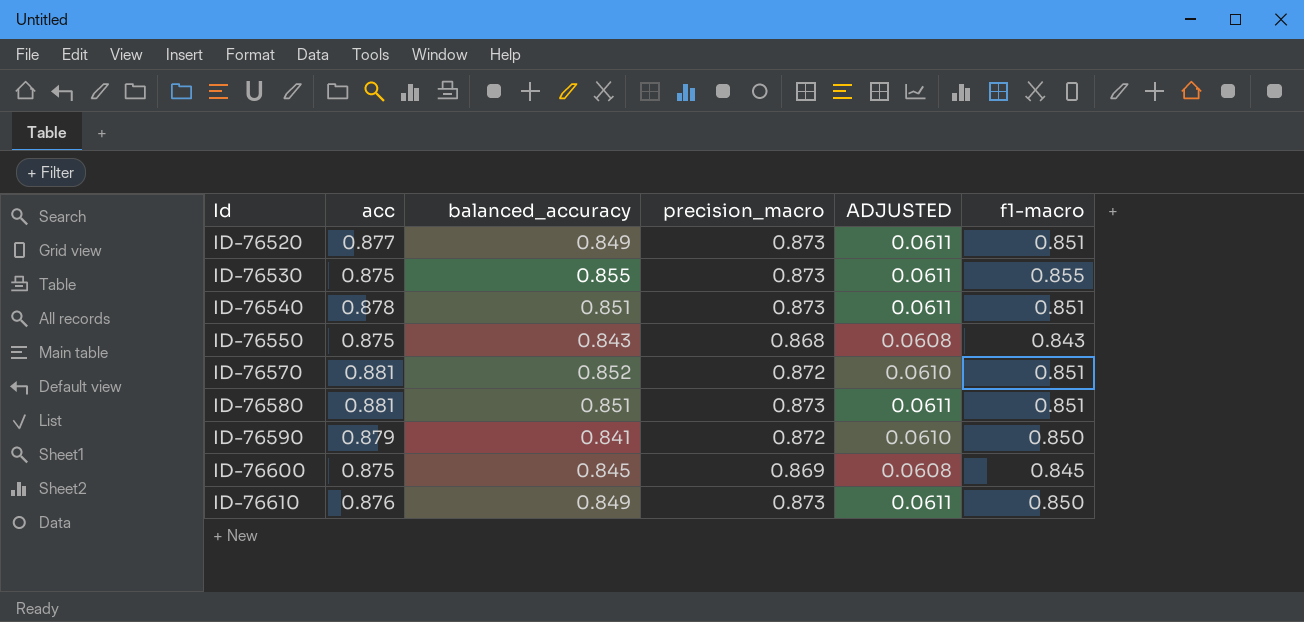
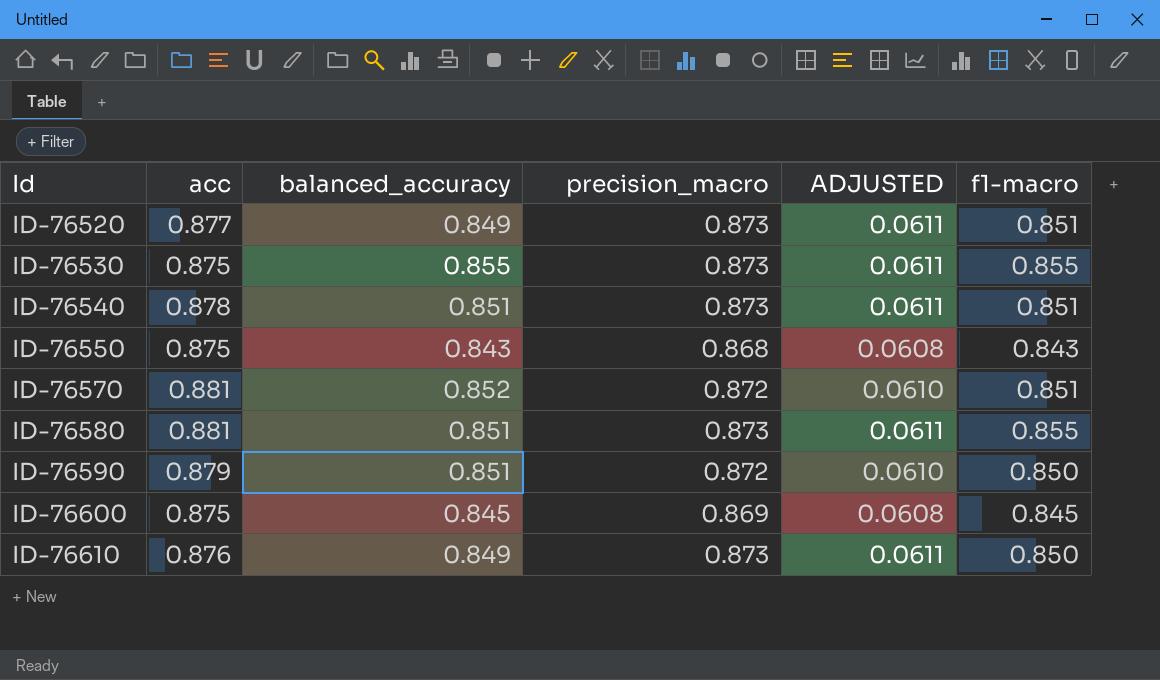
ID-76580 | f1-macro: 0.851 -> 0.855
ID-76590 | balanced_accuracy: 0.841 -> 0.851

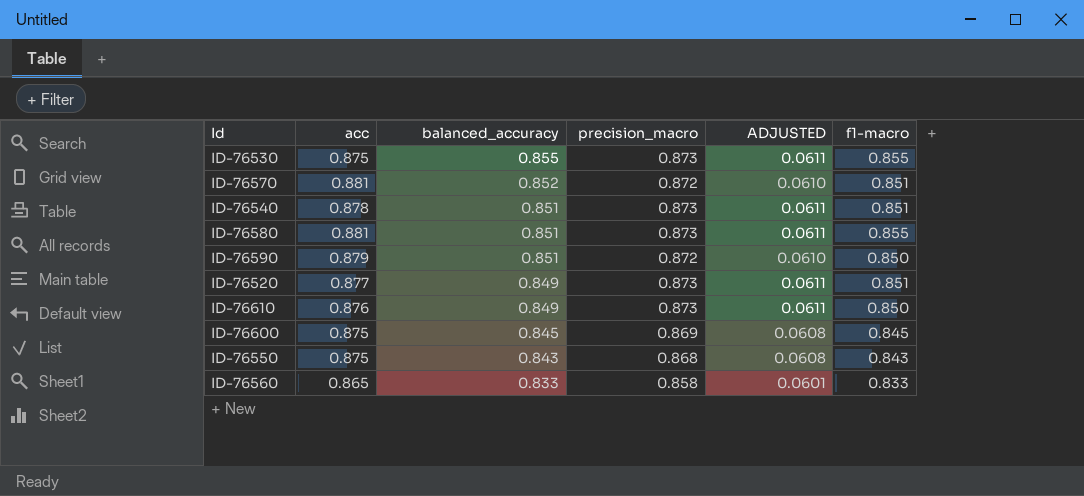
row order: Id ascending -> balanced_accuracy descending
row ID-76560: none -> 0.865 | 0.833 | 0.858 | 0.0601 | 0.833

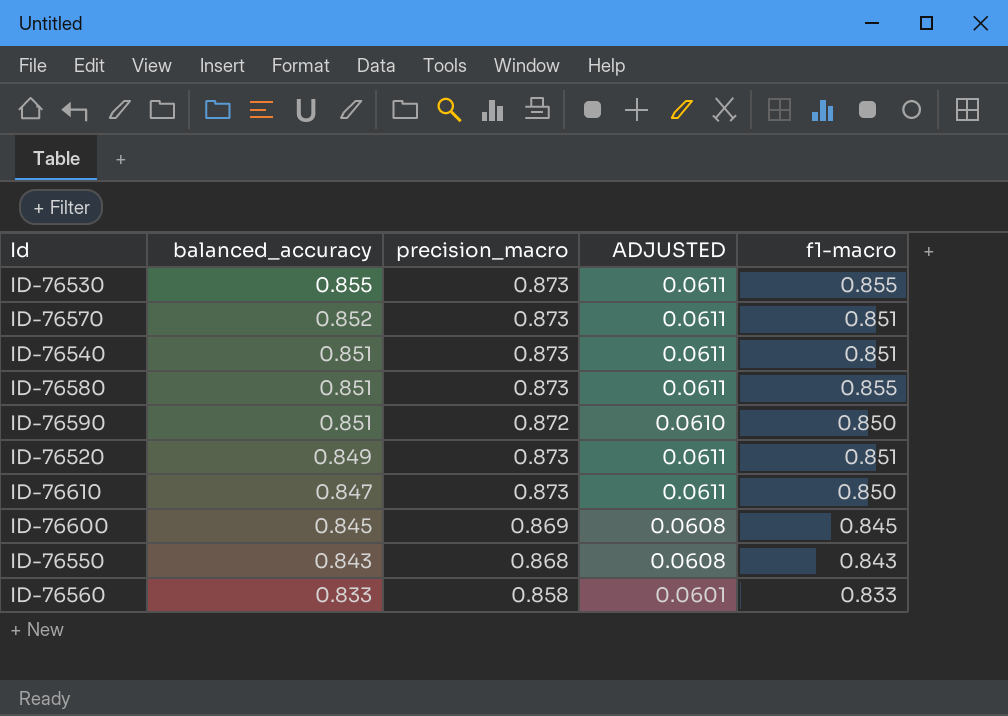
column acc | position: 2 -> none
ID-76570 | precision_macro: 0.872 -> 0.873
ID-76570 | ADJUSTED: 0.0610 -> 0.0611
ID-76610 | balanced_accuracy: 0.849 -> 0.847

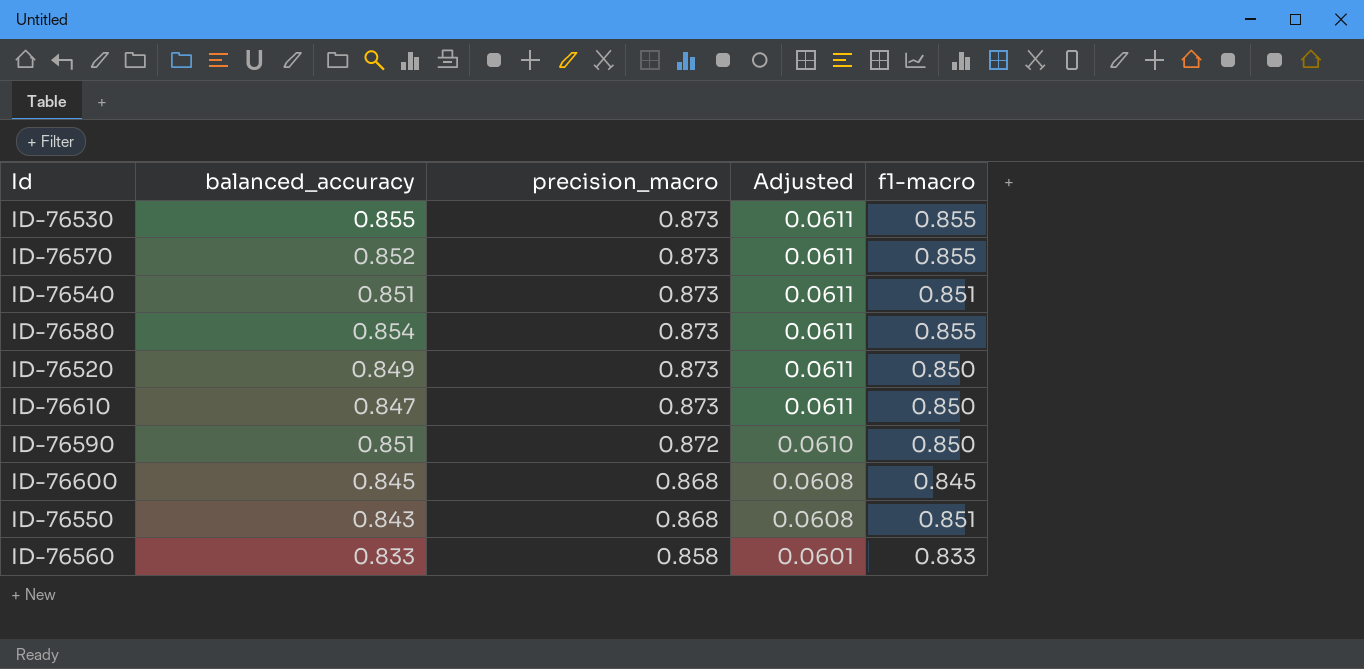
row order: balanced_accuracy descending -> precision_macro descending
column name: ADJUSTED -> Adjusted
ID-76570 | f1-macro: 0.851 -> 0.855
ID-76580 | balanced_accuracy: 0.851 -> 0.854
ID-76520 | f1-macro: 0.851 -> 0.850
ID-76600 | precision_macro: 0.869 -> 0.868
ID-76550 | f1-macro: 0.843 -> 0.851

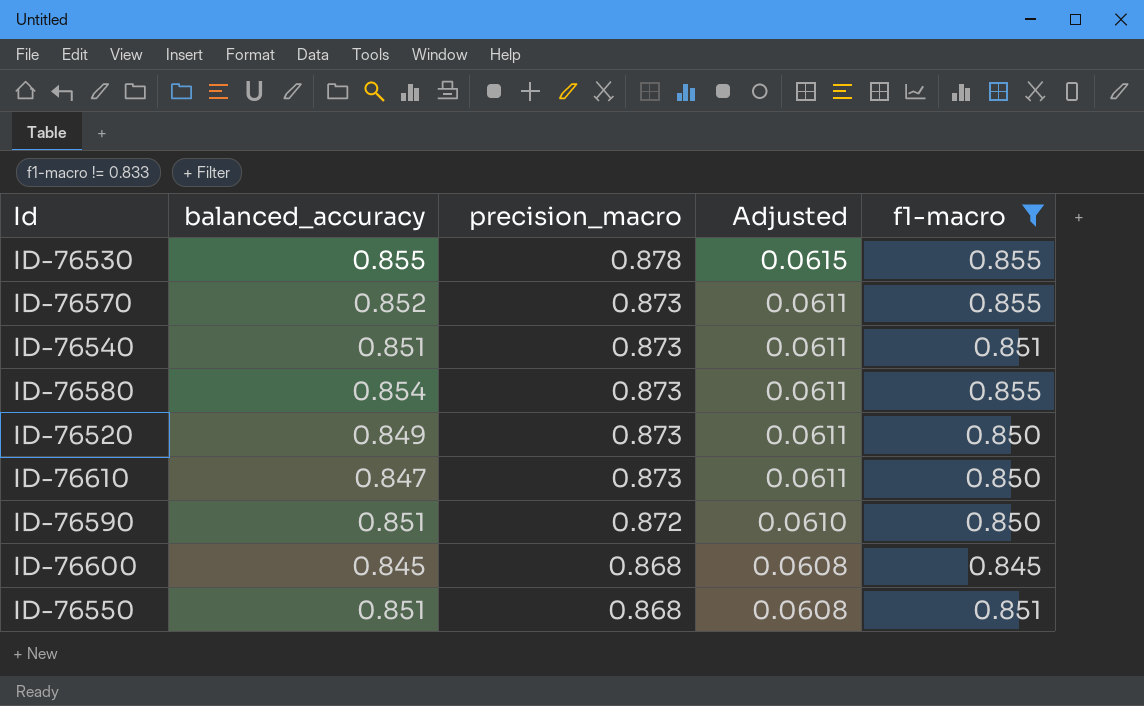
filter: none -> f1-macro != 0.833
ID-76530 | precision_macro: 0.873 -> 0.878
ID-76530 | Adjusted: 0.0611 -> 0.0615
ID-76550 | balanced_accuracy: 0.843 -> 0.851

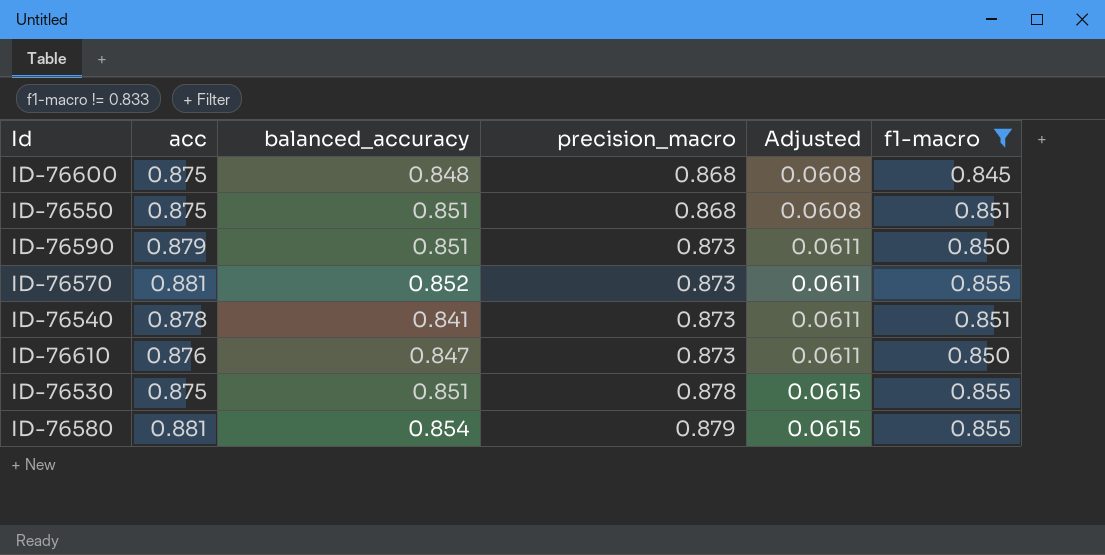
row order: precision_macro descending -> precision_macro ascending
column acc | position: none -> 2
row ID-76520: 0.849 | 0.873 | 0.0611 | 0.850 -> none
ID-76600 | balanced_accuracy: 0.845 -> 0.848
ID-76590 | precision_macro: 0.872 -> 0.873
ID-76590 | Adjusted: 0.0610 -> 0.0611
ID-76540 | balanced_accuracy: 0.851 -> 0.841
ID-76530 | balanced_accuracy: 0.855 -> 0.851
ID-76580 | precision_macro: 0.873 -> 0.879
ID-76580 | Adjusted: 0.0611 -> 0.0615

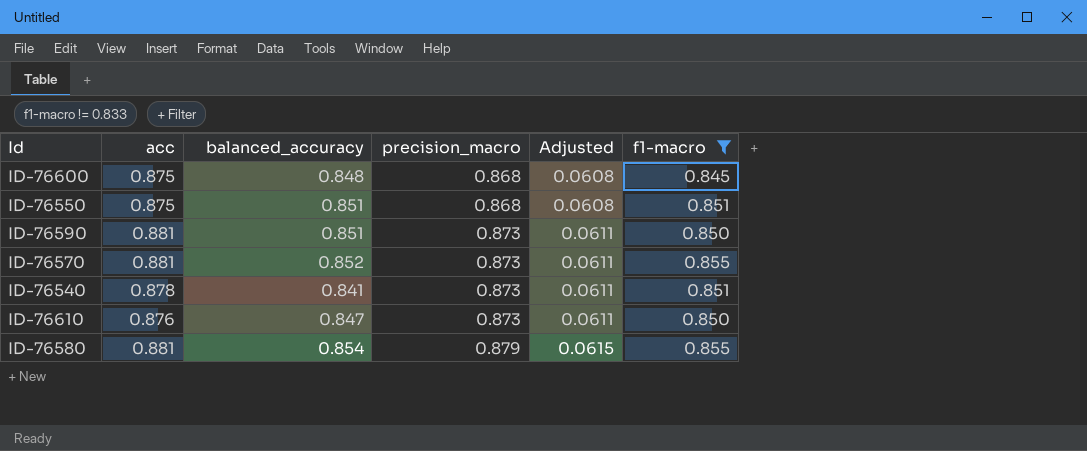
row ID-76530: 0.875 | 0.851 | 0.878 | 0.0615 | 0.855 -> none
ID-76590 | acc: 0.879 -> 0.881

